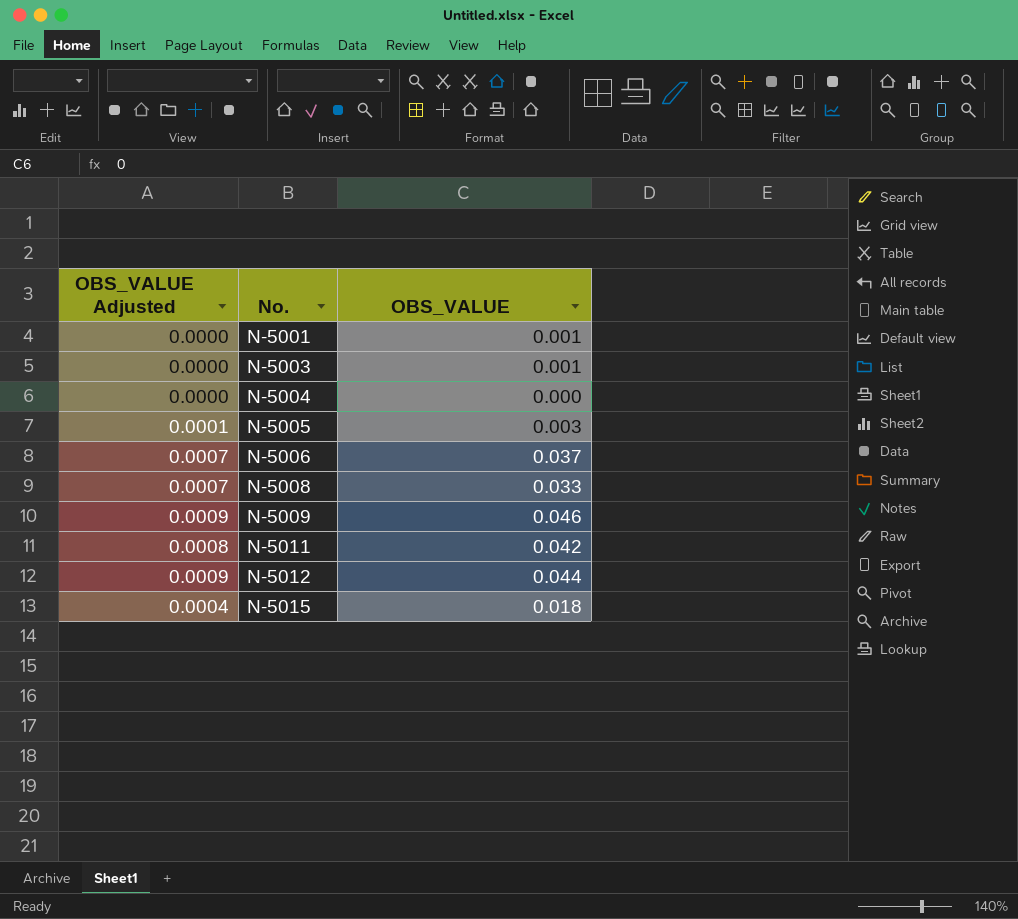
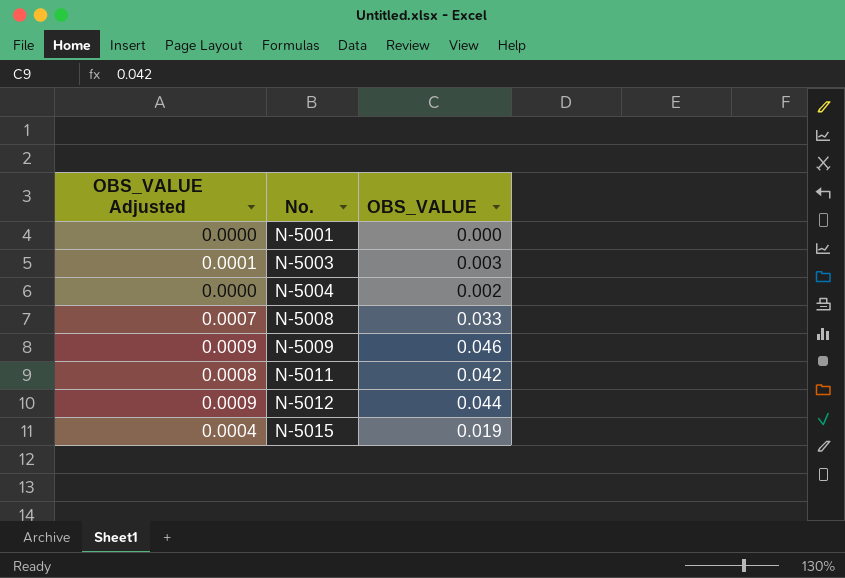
row N-5005: 0.0001 | 0.003 -> none
row N-5006: 0.0007 | 0.037 -> none
N-5001 | OBS_VALUE: 0.001 -> 0.000
N-5003 | OBS_VALUE Adjusted: 0.0000 -> 0.0001
N-5003 | OBS_VALUE: 0.001 -> 0.003
N-5004 | OBS_VALUE: 0.000 -> 0.002
N-5015 | OBS_VALUE: 0.018 -> 0.019

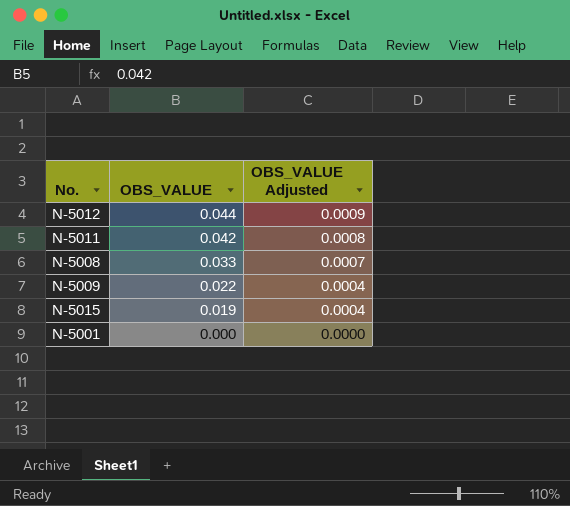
row order: No. ascending -> OBS_VALUE descending
column OBS_VALUE Adjusted | position: 1 -> 3
row N-5003: 0.0001 | 0.003 -> none
row N-5004: 0.0000 | 0.002 -> none
N-5009 | OBS_VALUE: 0.046 -> 0.022
N-5009 | OBS_VALUE Adjusted: 0.0009 -> 0.0004

